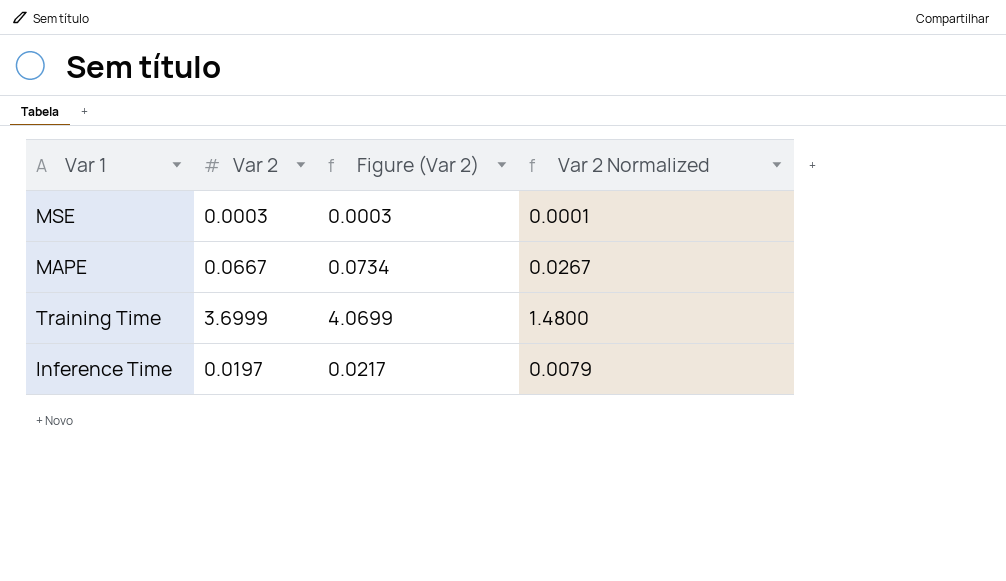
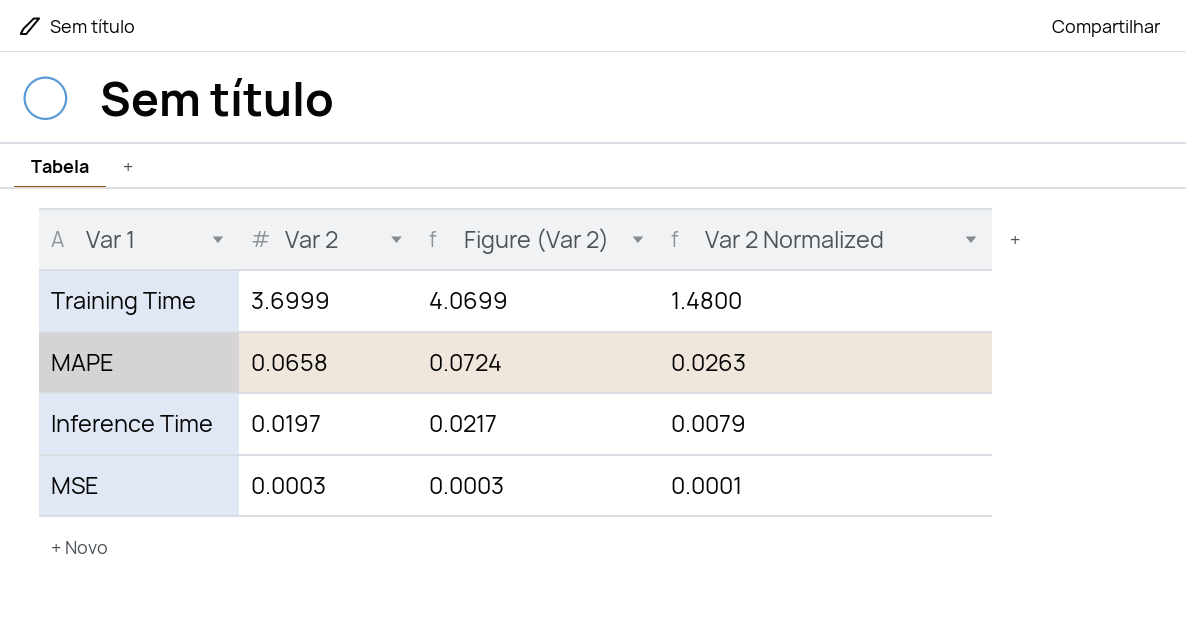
row order: none -> Var 2 descending
MAPE | Var 2: 0.0667 -> 0.0658
MAPE | Figure (Var 2): 0.0734 -> 0.0724
MAPE | Var 2 Normalized: 0.0267 -> 0.0263

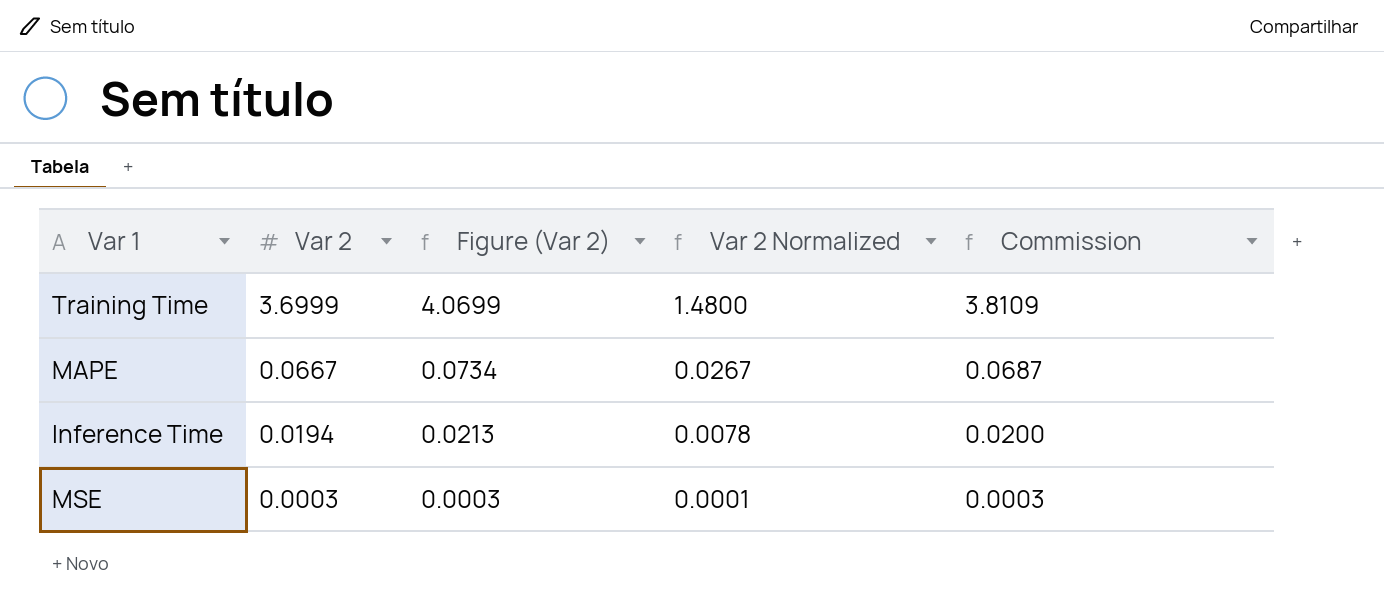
column Commission | formula: none -> [Var 2] * 1.03
MAPE | Var 2: 0.0658 -> 0.0667
MAPE | Figure (Var 2): 0.0724 -> 0.0734
MAPE | Var 2 Normalized: 0.0263 -> 0.0267
Inference Time | Var 2: 0.0197 -> 0.0194
Inference Time | Figure (Var 2): 0.0217 -> 0.0213
Inference Time | Var 2 Normalized: 0.0079 -> 0.0078

